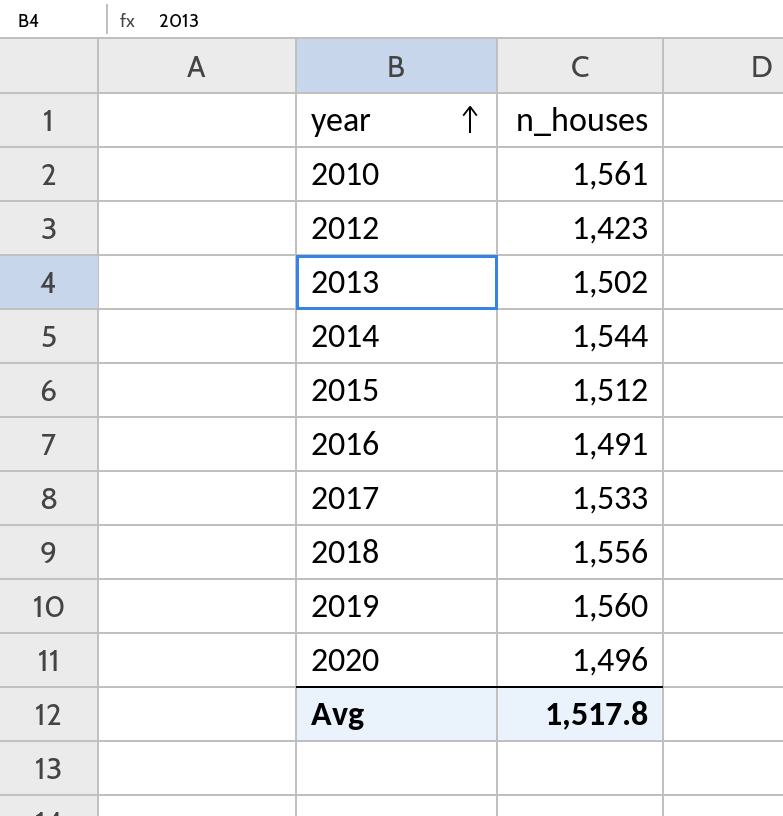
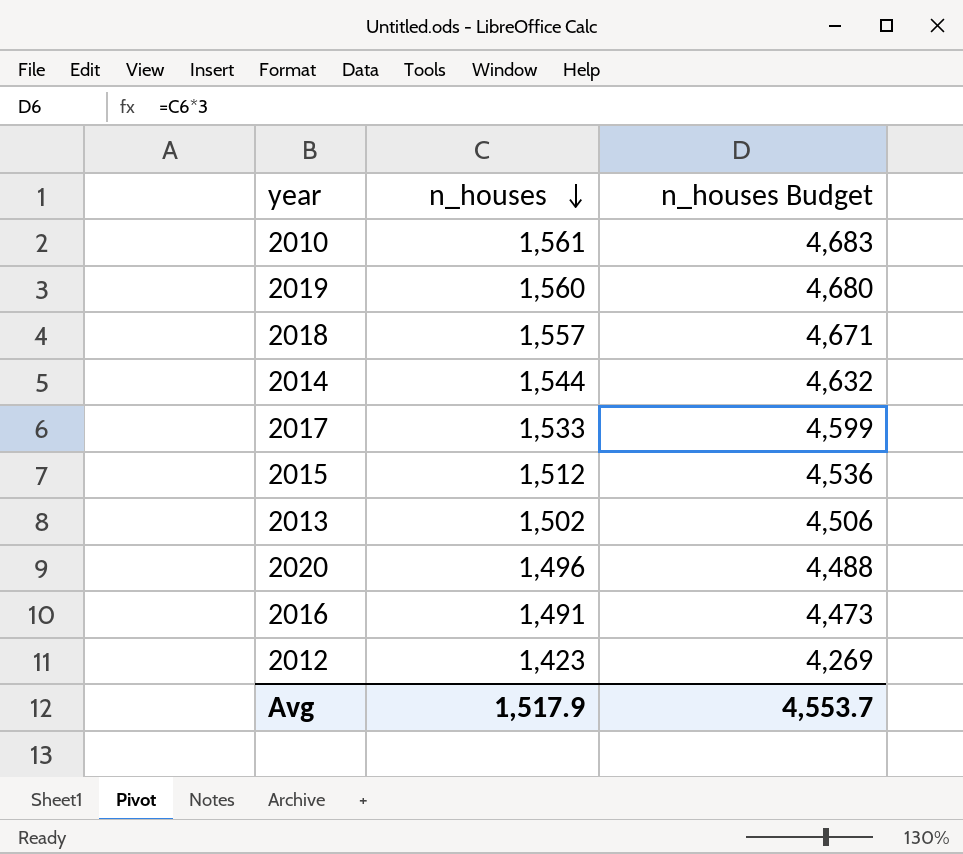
row order: year ascending -> n_houses descending
column n_houses Budget | formula: none -> [n_houses] * 3
2018 | n_houses: 1,556 -> 1,557
Avg | n_houses: 1,517.8 -> 1,517.9

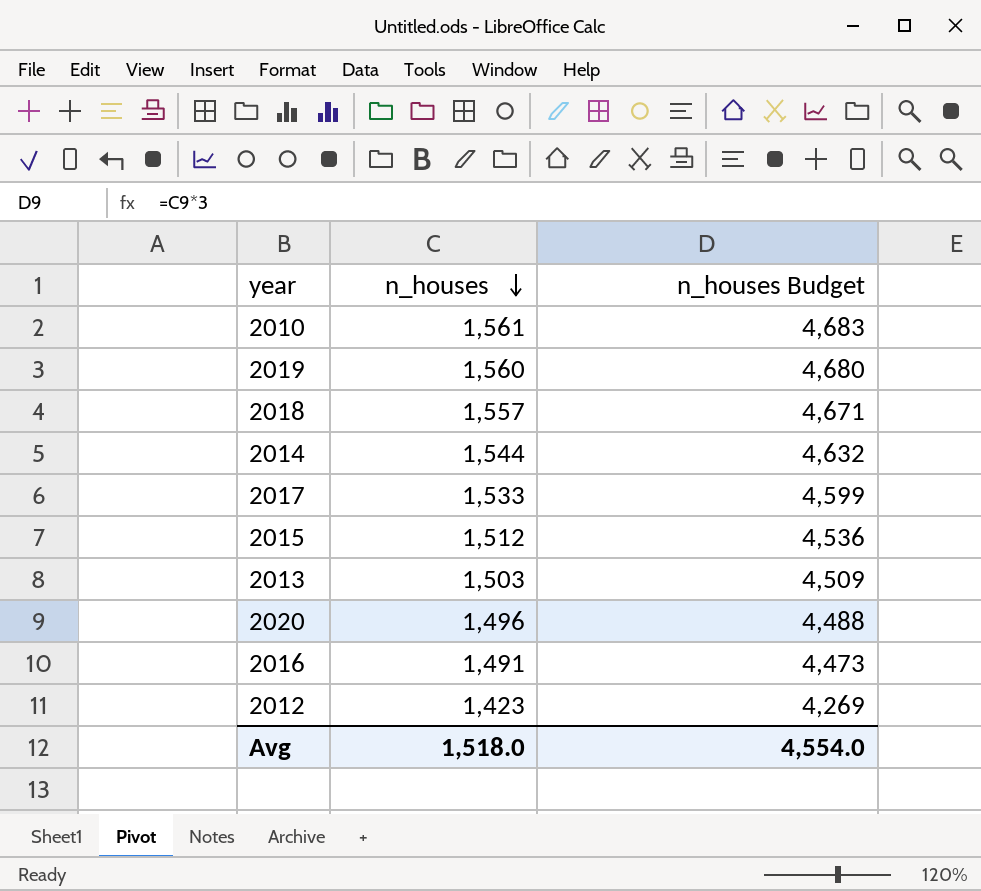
2013 | n_houses: 1,502 -> 1,503
2013 | n_houses Budget: 4,506 -> 4,509
Avg | n_houses: 1,517.9 -> 1,518.0
Avg | n_houses Budget: 4,553.7 -> 4,554.0

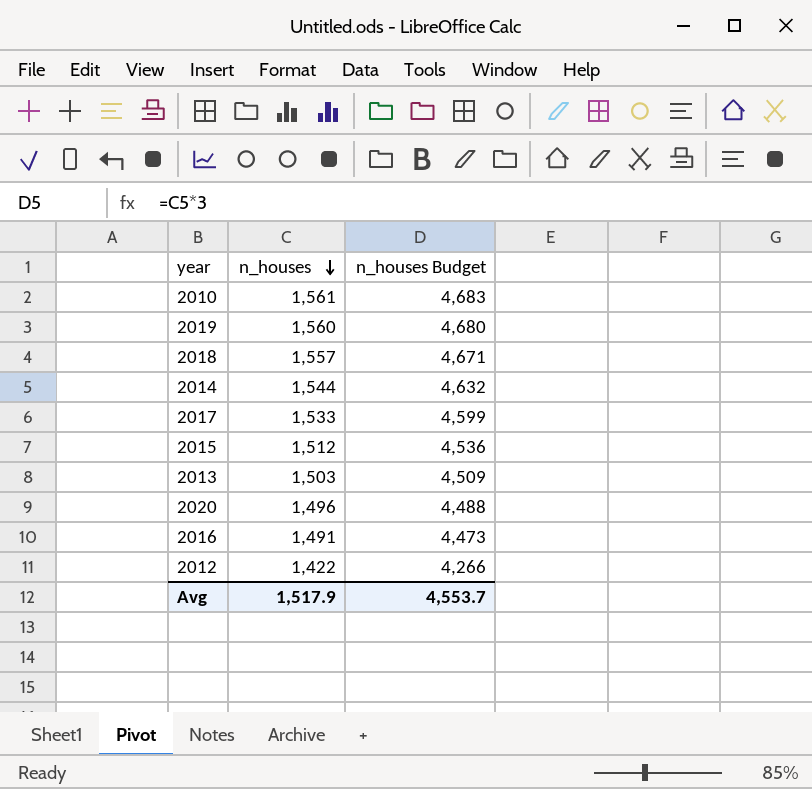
2012 | n_houses: 1,423 -> 1,422
2012 | n_houses Budget: 4,269 -> 4,266
Avg | n_houses: 1,518.0 -> 1,517.9
Avg | n_houses Budget: 4,554.0 -> 4,553.7

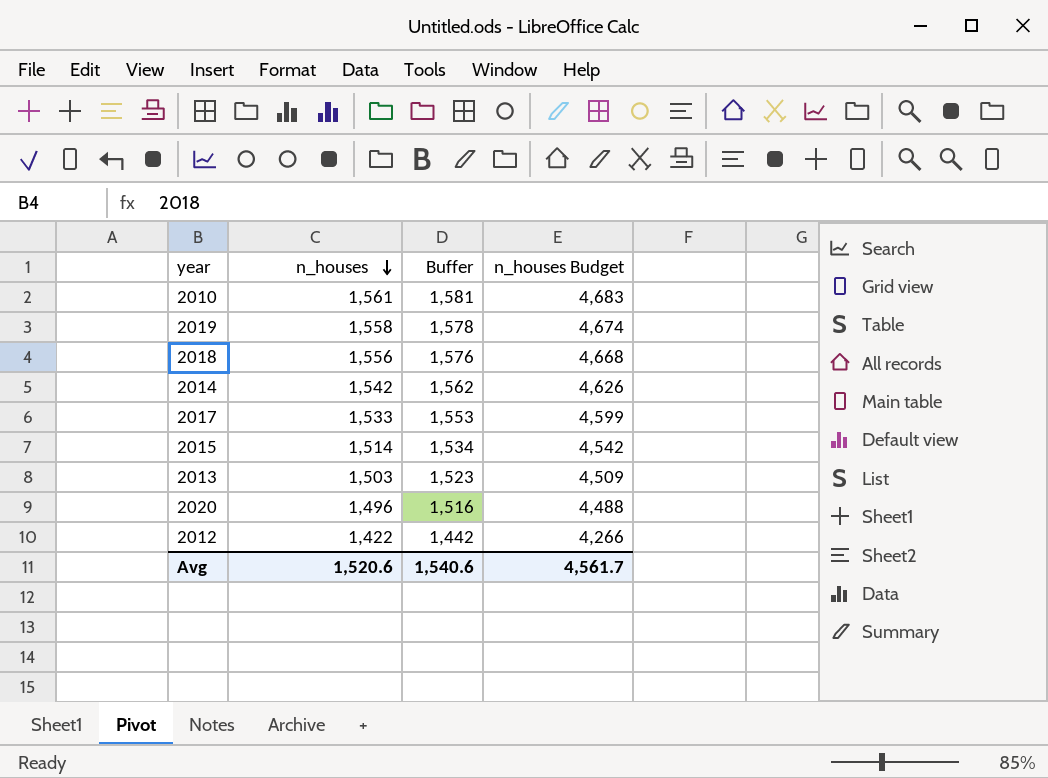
column Buffer | formula: none -> [n_houses] + 20
row 2016: 1,491 | 4,473 -> none
2019 | n_houses: 1,560 -> 1,558
2019 | n_houses Budget: 4,680 -> 4,674
2018 | n_houses: 1,557 -> 1,556
2018 | n_houses Budget: 4,671 -> 4,668
2014 | n_houses: 1,544 -> 1,542
2014 | n_houses Budget: 4,632 -> 4,626
2015 | n_houses: 1,512 -> 1,514
2015 | n_houses Budget: 4,536 -> 4,542
Avg | n_houses: 1,517.9 -> 1,520.6
Avg | n_houses Budget: 4,553.7 -> 4,561.7

